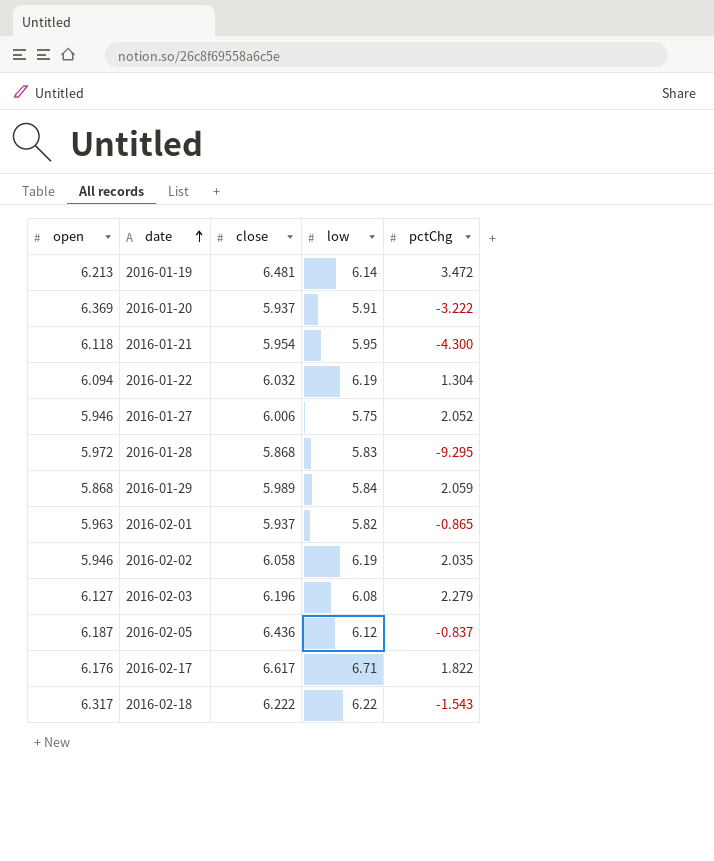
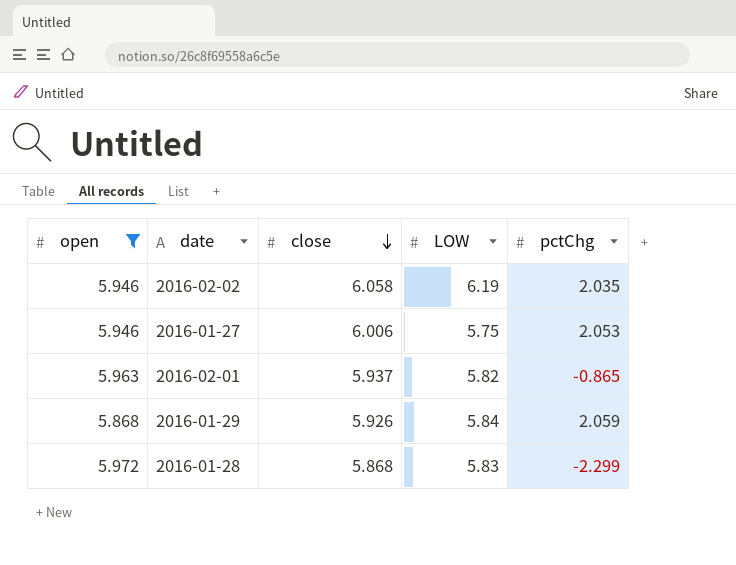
filter: none -> open <= 5.972
row order: date ascending -> close descending
column name: low -> LOW
2016-01-27 | pctChg: 2.052 -> 2.053
2016-01-29 | close: 5.989 -> 5.926
2016-01-28 | pctChg: -9.295 -> -2.299

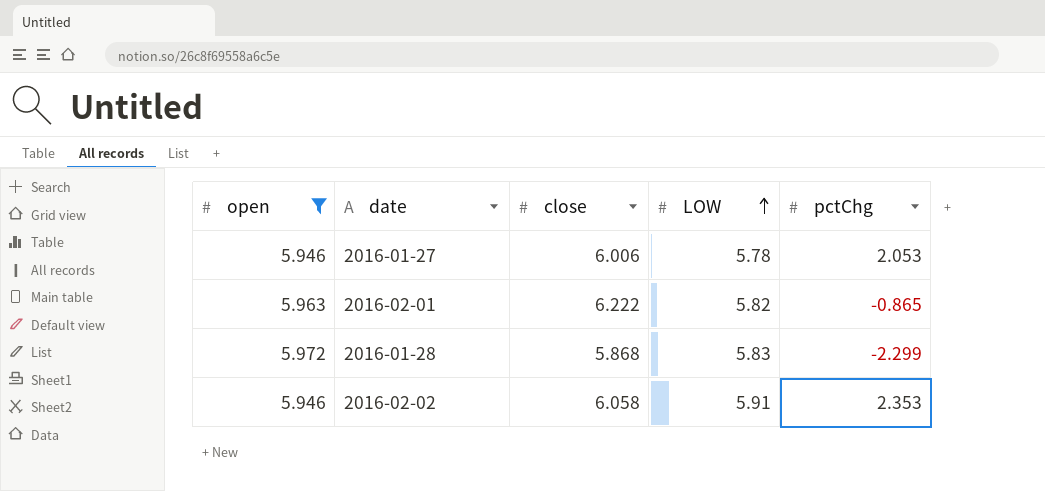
row order: close descending -> LOW ascending
row 2016-01-29: 5.868 | 5.926 | 5.84 | 2.059 -> none
2016-01-27 | LOW: 5.75 -> 5.78
2016-02-01 | close: 5.937 -> 6.222
2016-02-02 | LOW: 6.19 -> 5.91
2016-02-02 | pctChg: 2.035 -> 2.353

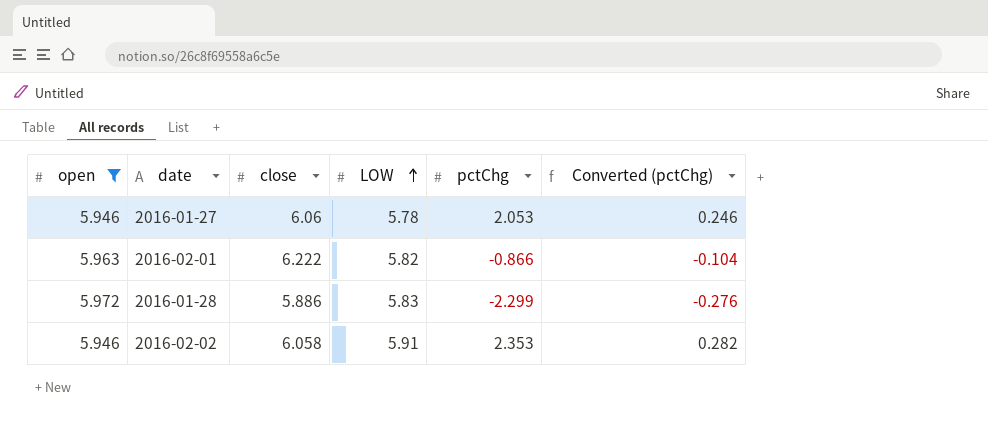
column Converted (pctChg) | formula: none -> [pctChg] * 0.12
2016-01-27 | close: 6.006 -> 6.06
2016-02-01 | pctChg: -0.865 -> -0.866
2016-01-28 | close: 5.868 -> 5.886

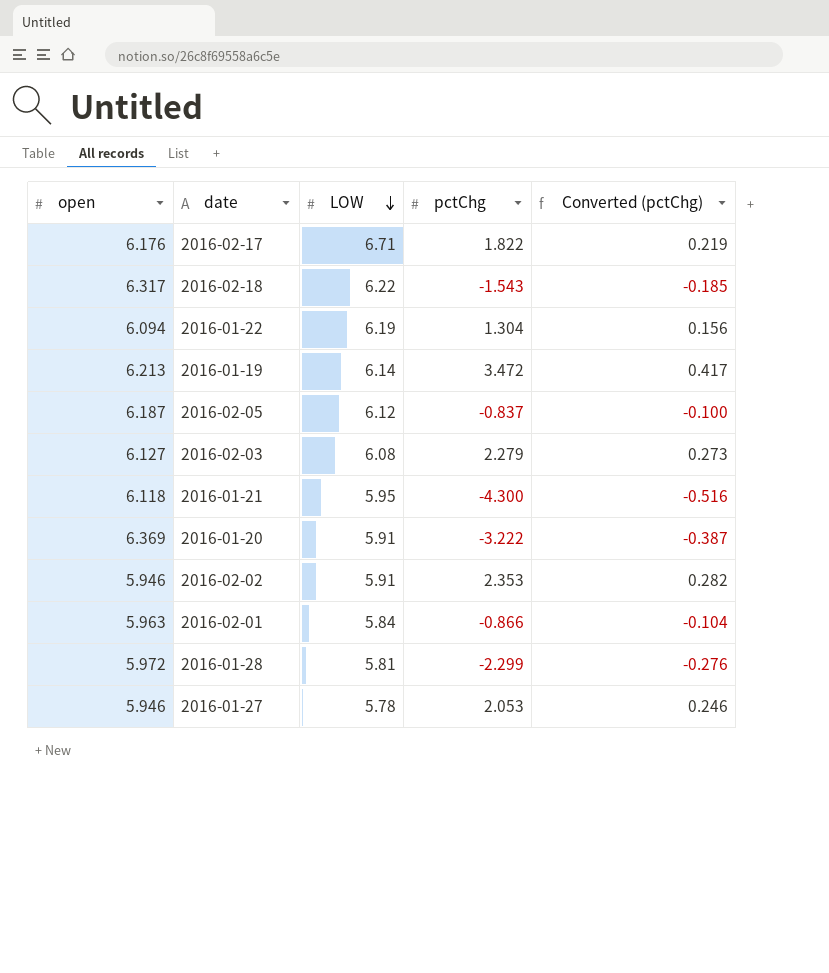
filter: open <= 5.972 -> none
row order: LOW ascending -> LOW descending
column close | position: 3 -> none
2016-02-01 | LOW: 5.82 -> 5.84
2016-01-28 | LOW: 5.83 -> 5.81

